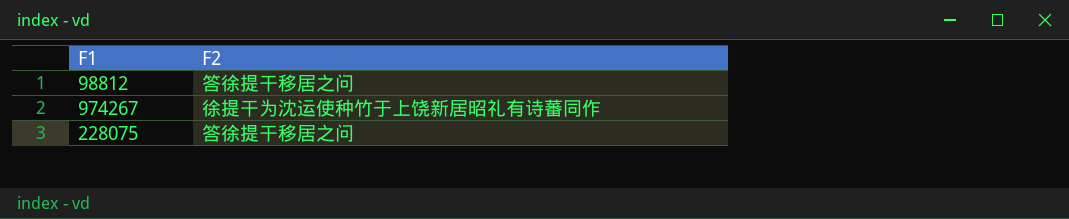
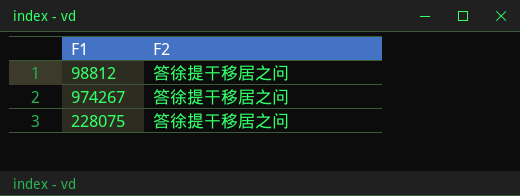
974267 | F2: 徐提干为沈运使种竹于上饶新居昭礼有诗蕃同作 -> 答徐提干移居之问

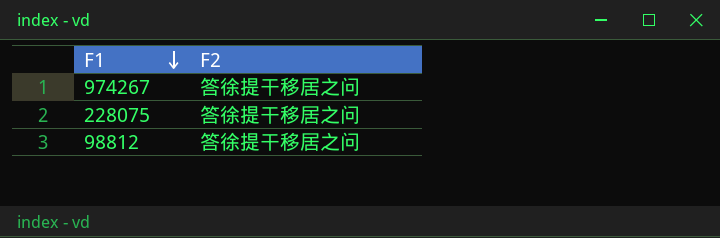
row order: none -> F1 descending

